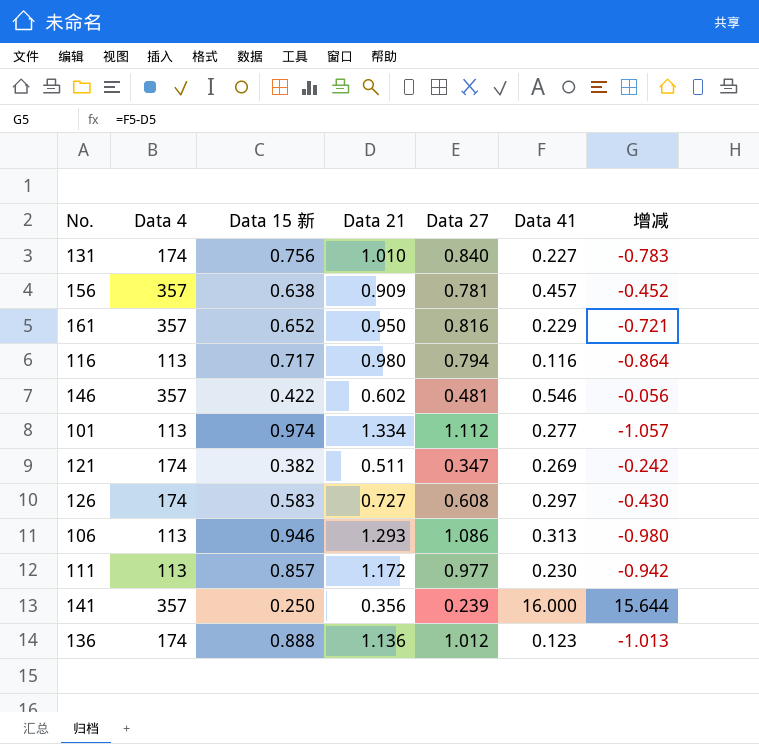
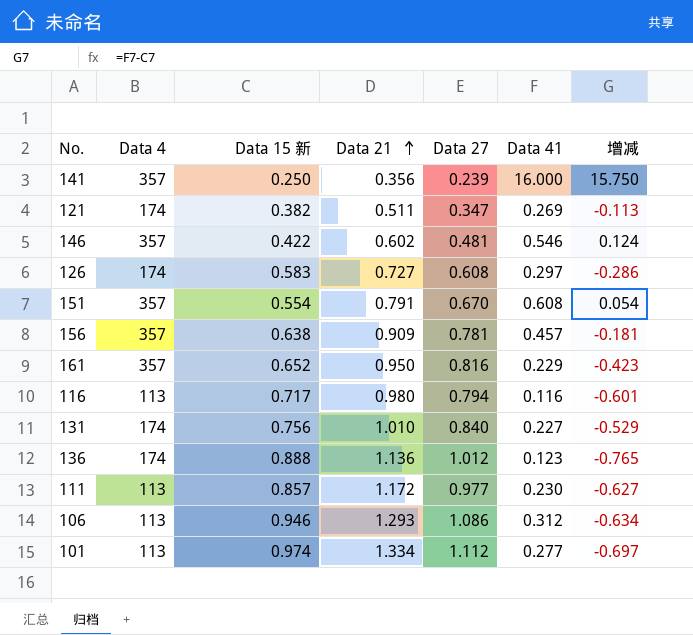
row order: none -> Data 21 ascending
column 增减 | formula: [Data 41] - [Data 21] -> [Data 41] - [Data 15 新]
row 151: none -> 357 | 0.554 | 0.791 | 0.670 | 0.608 | 0.054
106 | Data 41: 0.313 -> 0.312

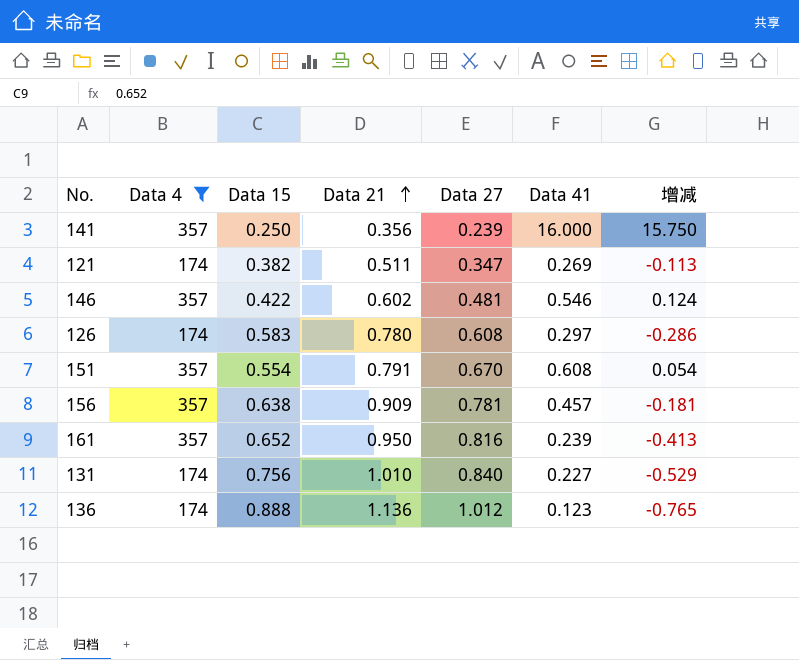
filter: none -> Data 4 != 113
column name: Data 15 新 -> Data 15
126 | Data 21: 0.727 -> 0.780
161 | Data 41: 0.229 -> 0.239
161 | 增减: -0.423 -> -0.413

